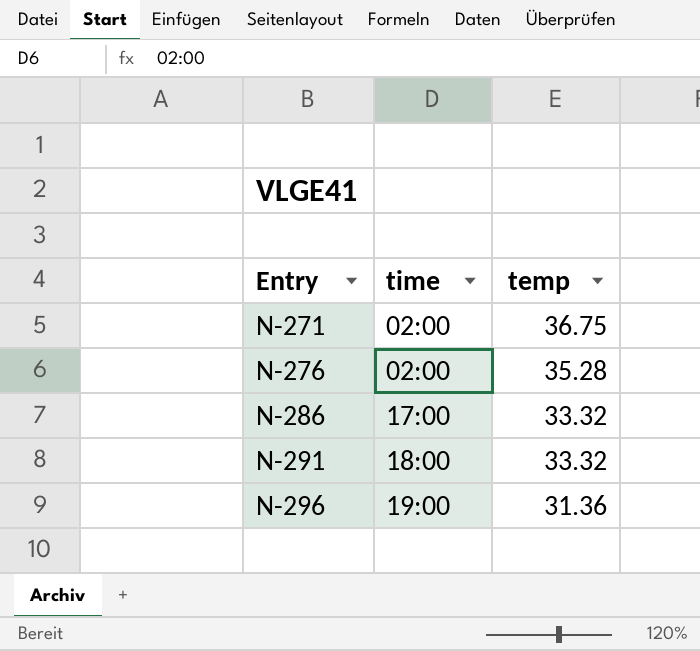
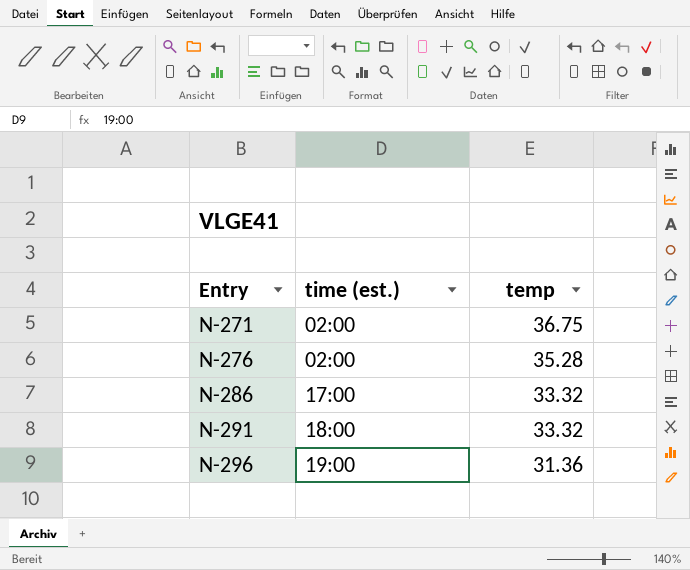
column name: time -> time (est.)

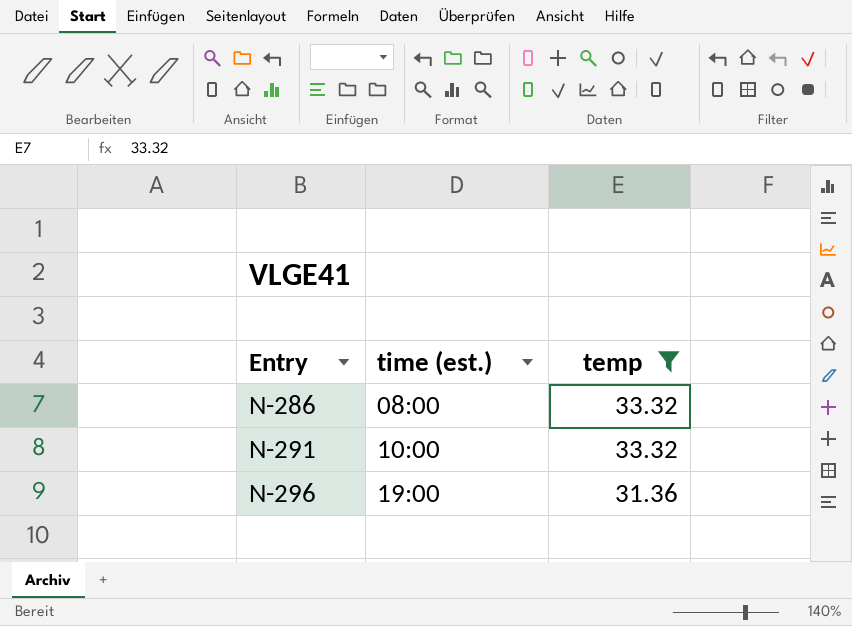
filter: none -> temp <= 33.32
N-286 | time (est.): 17:00 -> 08:00
N-291 | time (est.): 18:00 -> 10:00

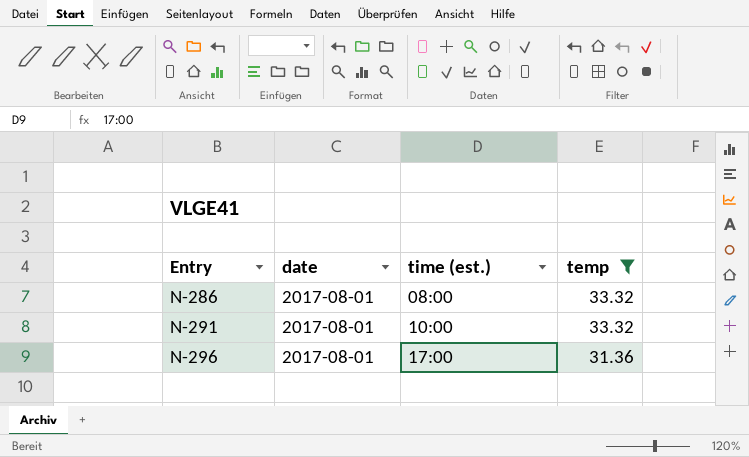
column date | position: none -> 2
N-296 | time (est.): 19:00 -> 17:00

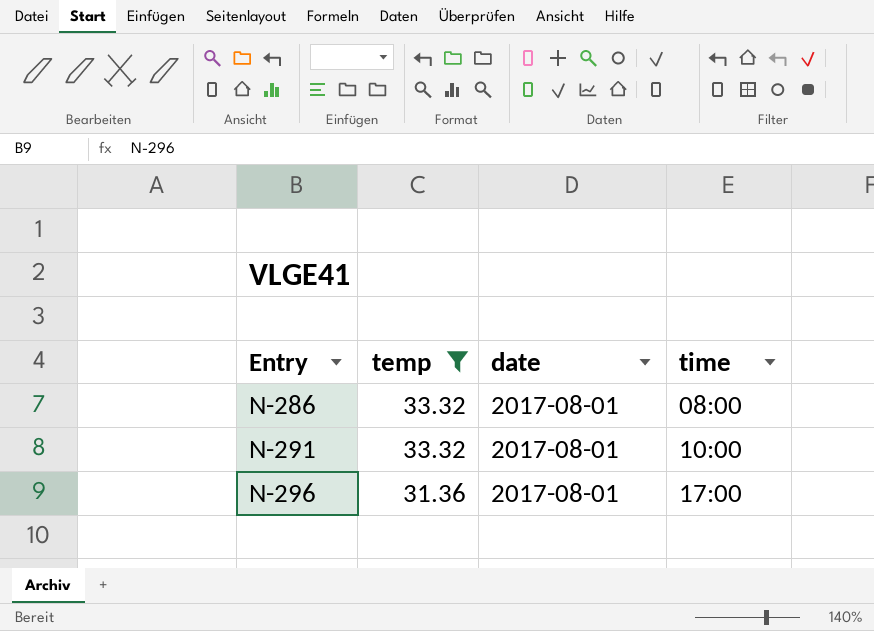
column temp | position: 4 -> 2
column name: time (est.) -> time

